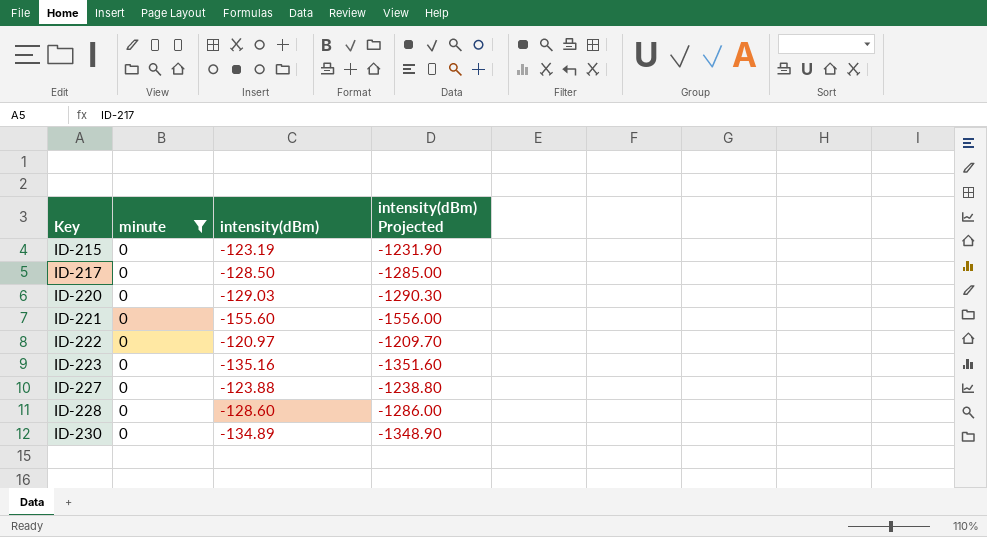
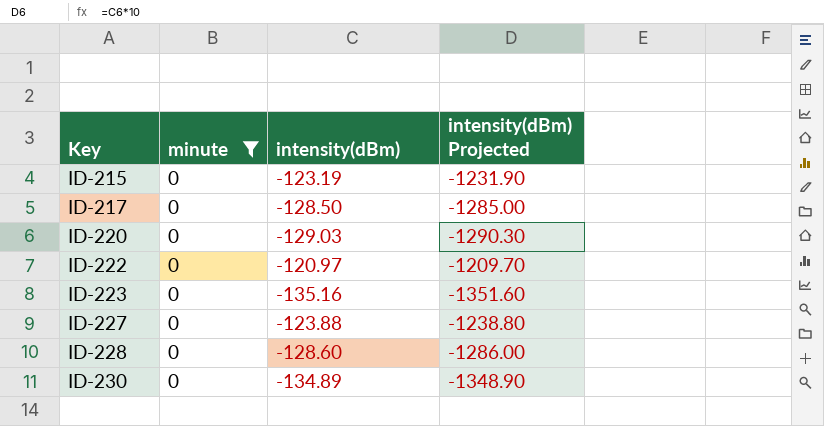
row ID-221: 0 | -155.60 | -1556.00 -> none

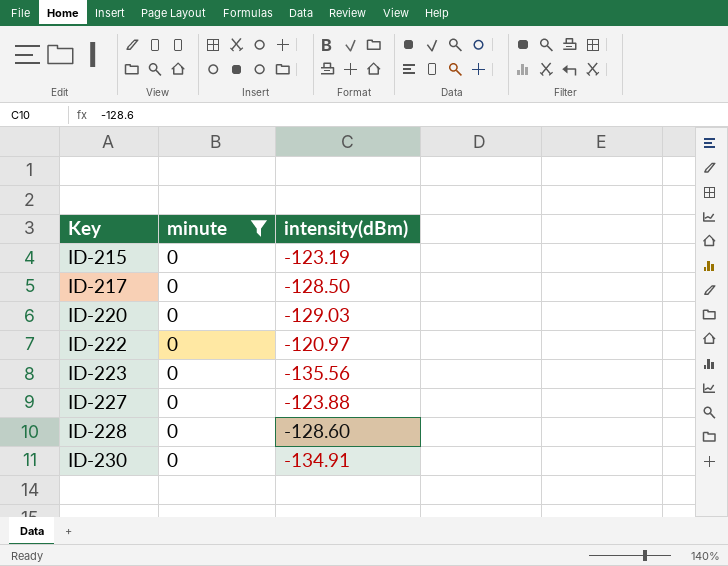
column intensity(dBm) Projected | formula: [intensity(dBm)] * 10 -> none
ID-223 | intensity(dBm): -135.16 -> -135.56
ID-230 | intensity(dBm): -134.89 -> -134.91

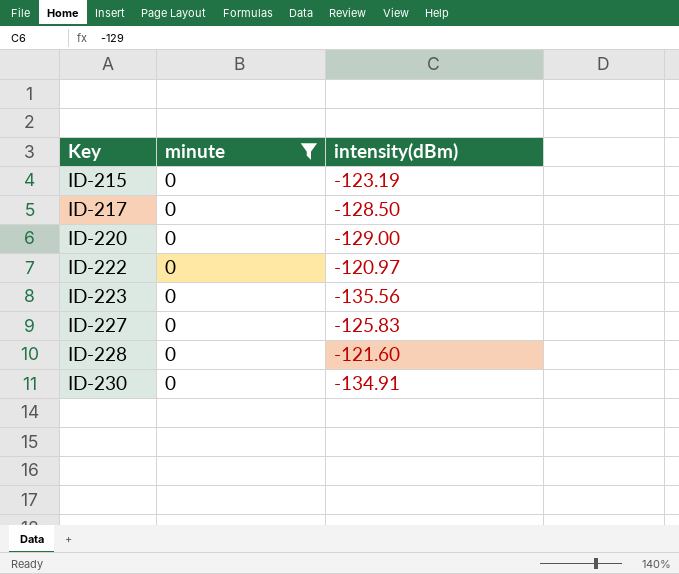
ID-220 | intensity(dBm): -129.03 -> -129.00
ID-227 | intensity(dBm): -123.88 -> -125.83
ID-228 | intensity(dBm): -128.60 -> -121.60

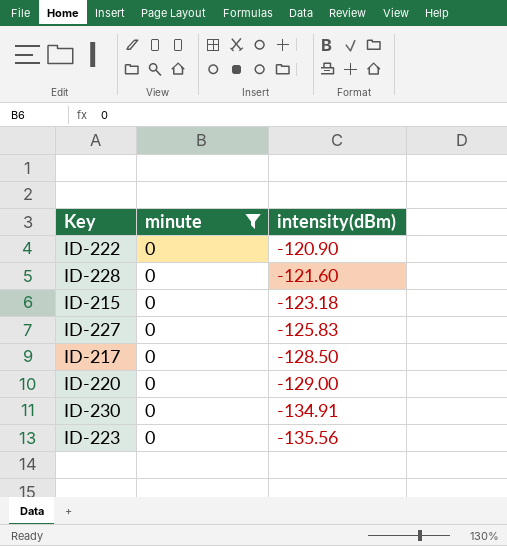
row order: Key ascending -> intensity(dBm) descending
ID-222 | intensity(dBm): -120.97 -> -120.90
ID-215 | intensity(dBm): -123.19 -> -123.18

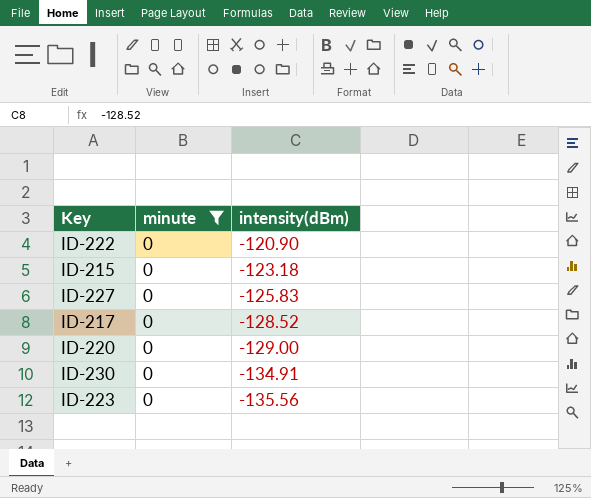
row ID-228: 0 | -121.60 -> none
ID-217 | intensity(dBm): -128.50 -> -128.52

